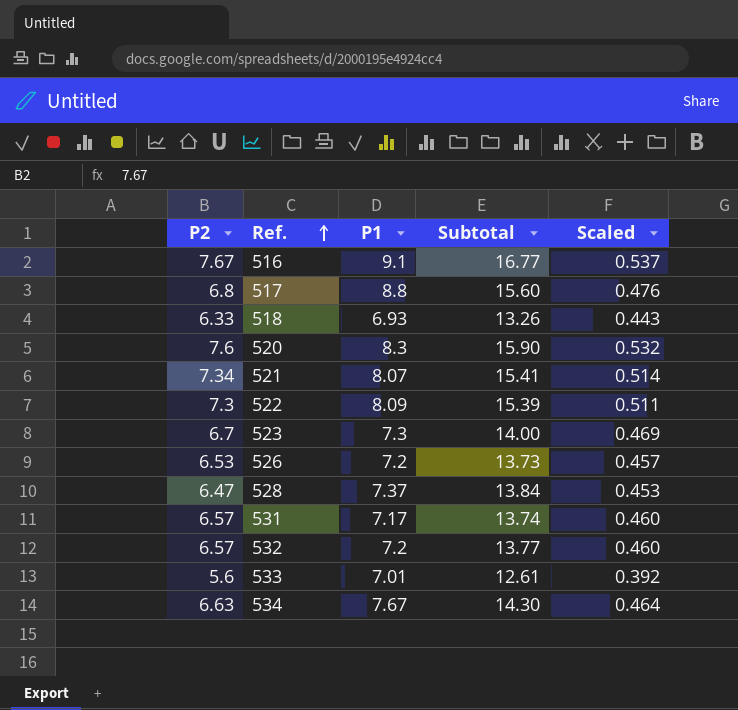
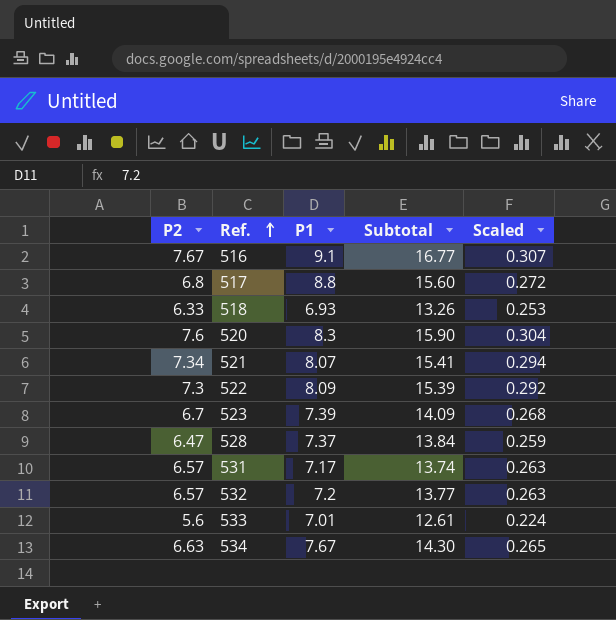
column Scaled | formula: [P2] * 0.07 -> [P2] * 0.04
row 526: 6.53 | 7.2 | 13.73 | 0.457 -> none
523 | P1: 7.3 -> 7.39
523 | Subtotal: 14.00 -> 14.09

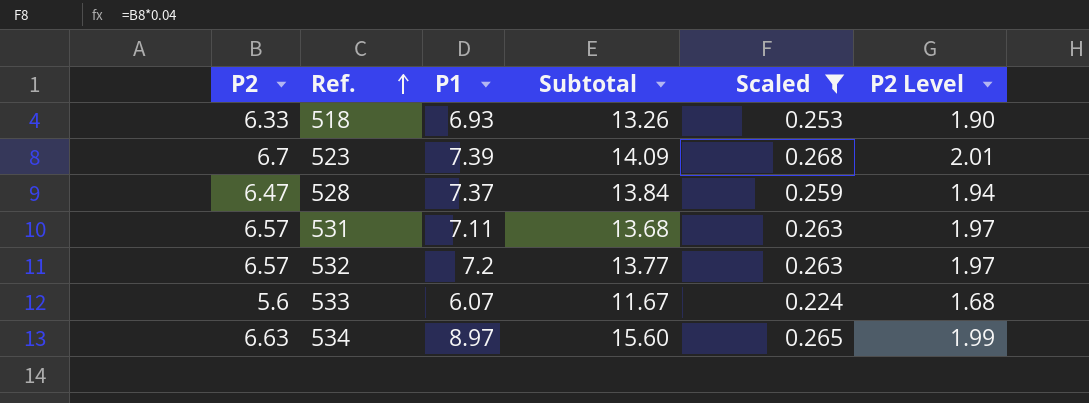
filter: none -> Scaled <= 0.268
column P2 Level | formula: none -> [P2] * 0.3
531 | P1: 7.17 -> 7.11
531 | Subtotal: 13.74 -> 13.68
533 | P1: 7.01 -> 6.07
533 | Subtotal: 12.61 -> 11.67
534 | P1: 7.67 -> 8.97
534 | Subtotal: 14.30 -> 15.60

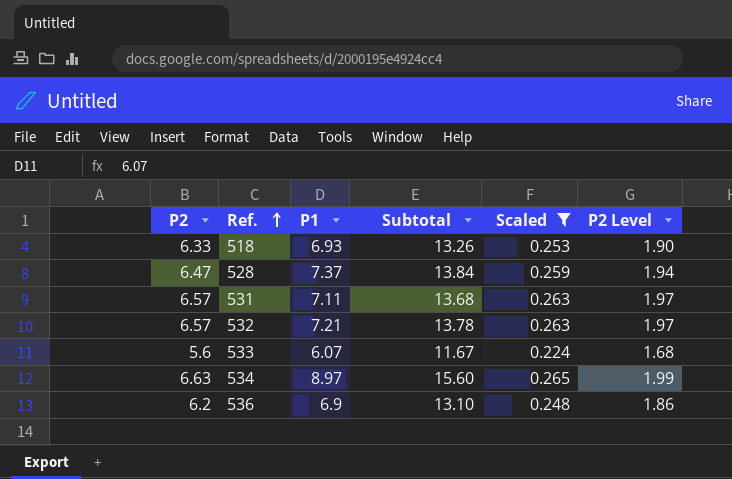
row 523: 6.7 | 7.39 | 14.09 | 0.268 | 2.01 -> none
532 | P1: 7.2 -> 7.21
532 | Subtotal: 13.77 -> 13.78
row 536: none -> 6.2 | 6.9 | 13.10 | 0.248 | 1.86

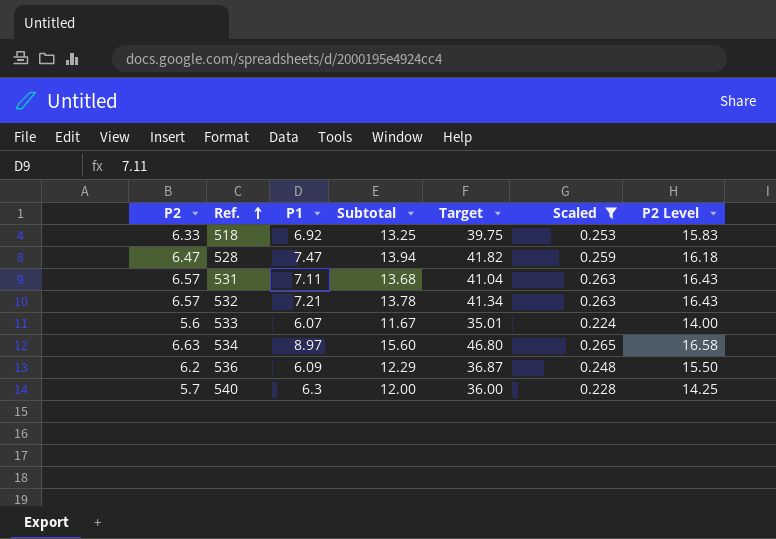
column Target | formula: none -> [Subtotal] * 3
column P2 Level | formula: [P2] * 0.3 -> [P2] * 2.5
518 | P1: 6.93 -> 6.92
518 | Subtotal: 13.26 -> 13.25
528 | P1: 7.37 -> 7.47
528 | Subtotal: 13.84 -> 13.94
536 | P1: 6.9 -> 6.09
536 | Subtotal: 13.10 -> 12.29
row 540: none -> 5.7 | 6.3 | 12.00 | 36.00 | 0.228 | 14.25

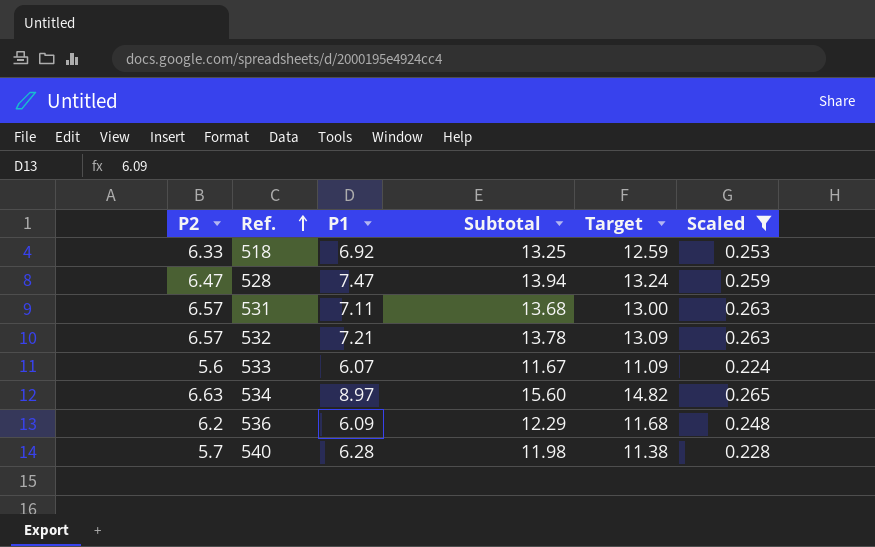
column P2 Level | formula: [P2] * 2.5 -> none
column Target | formula: [Subtotal] * 3 -> [Subtotal] * 0.95
540 | P1: 6.3 -> 6.28
540 | Subtotal: 12.00 -> 11.98

